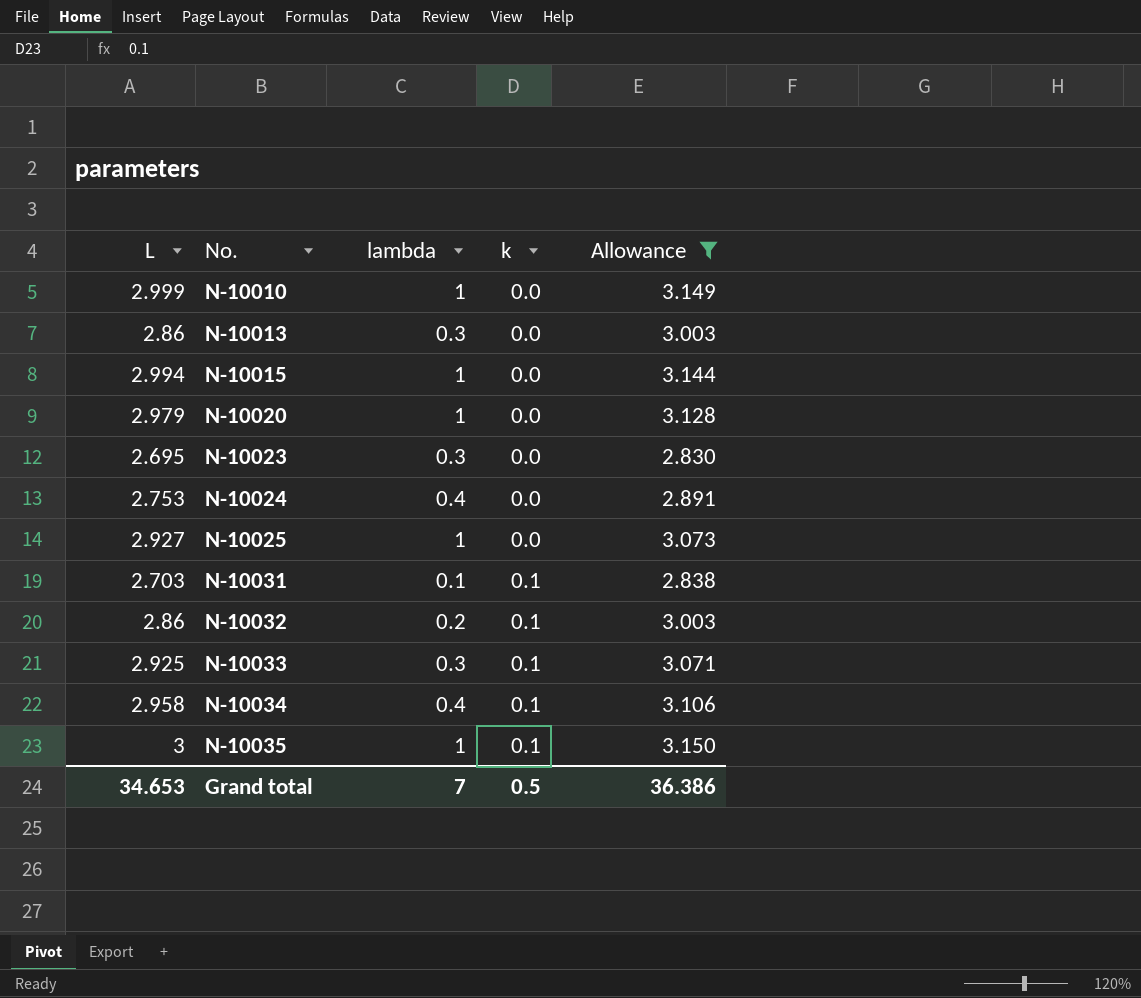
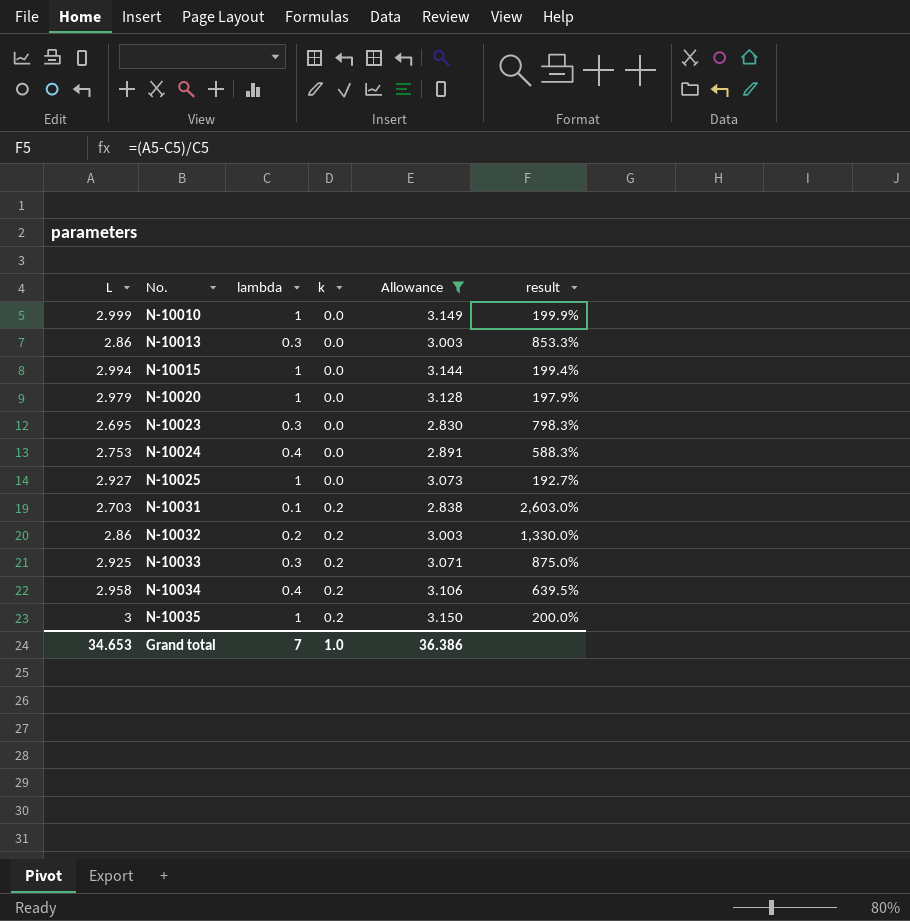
column result | formula: none -> ([L] - [lambda]) / [lambda]
N-10031 | k: 0.1 -> 0.2
N-10032 | k: 0.1 -> 0.2
N-10033 | k: 0.1 -> 0.2
N-10034 | k: 0.1 -> 0.2
N-10035 | k: 0.1 -> 0.2
Grand total | k: 0.5 -> 1.0

